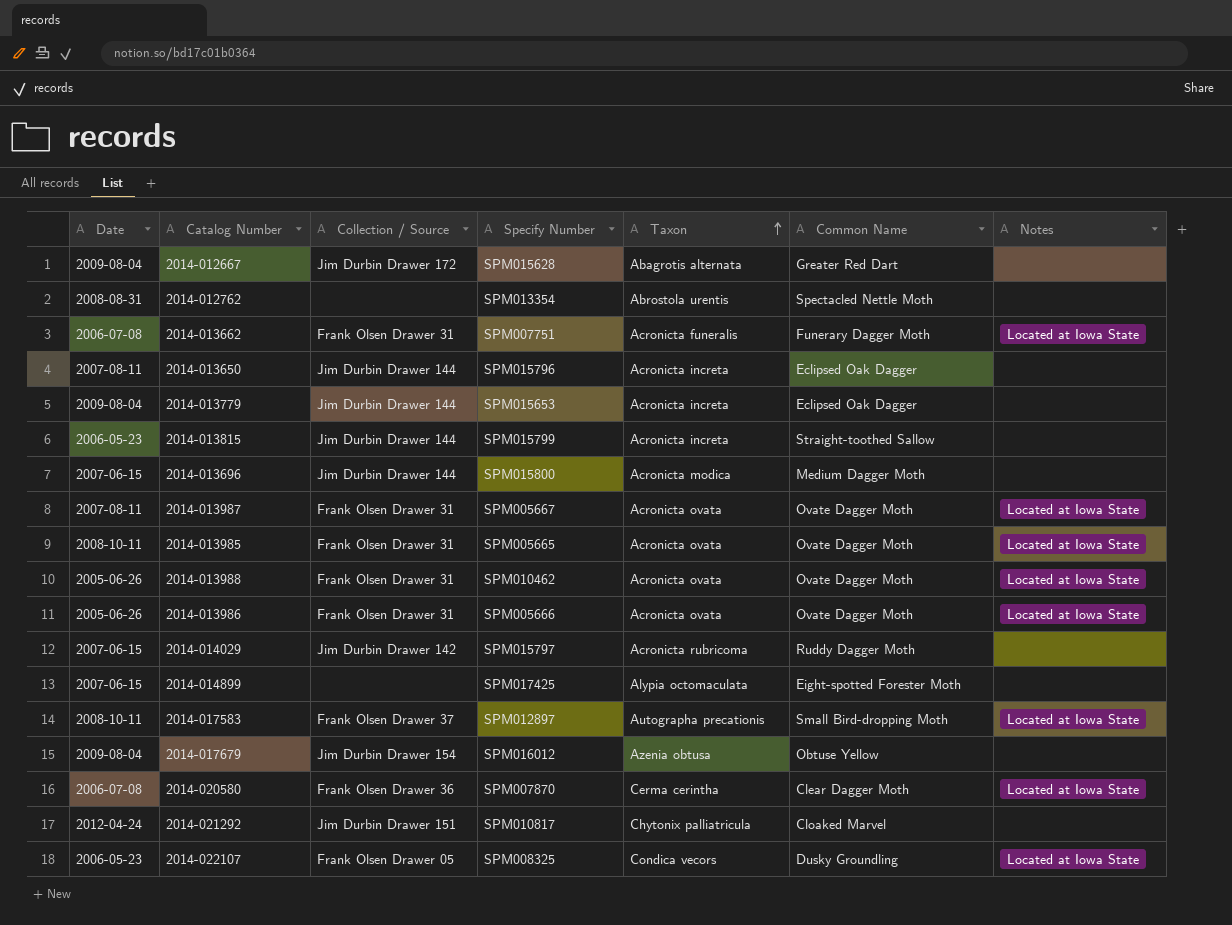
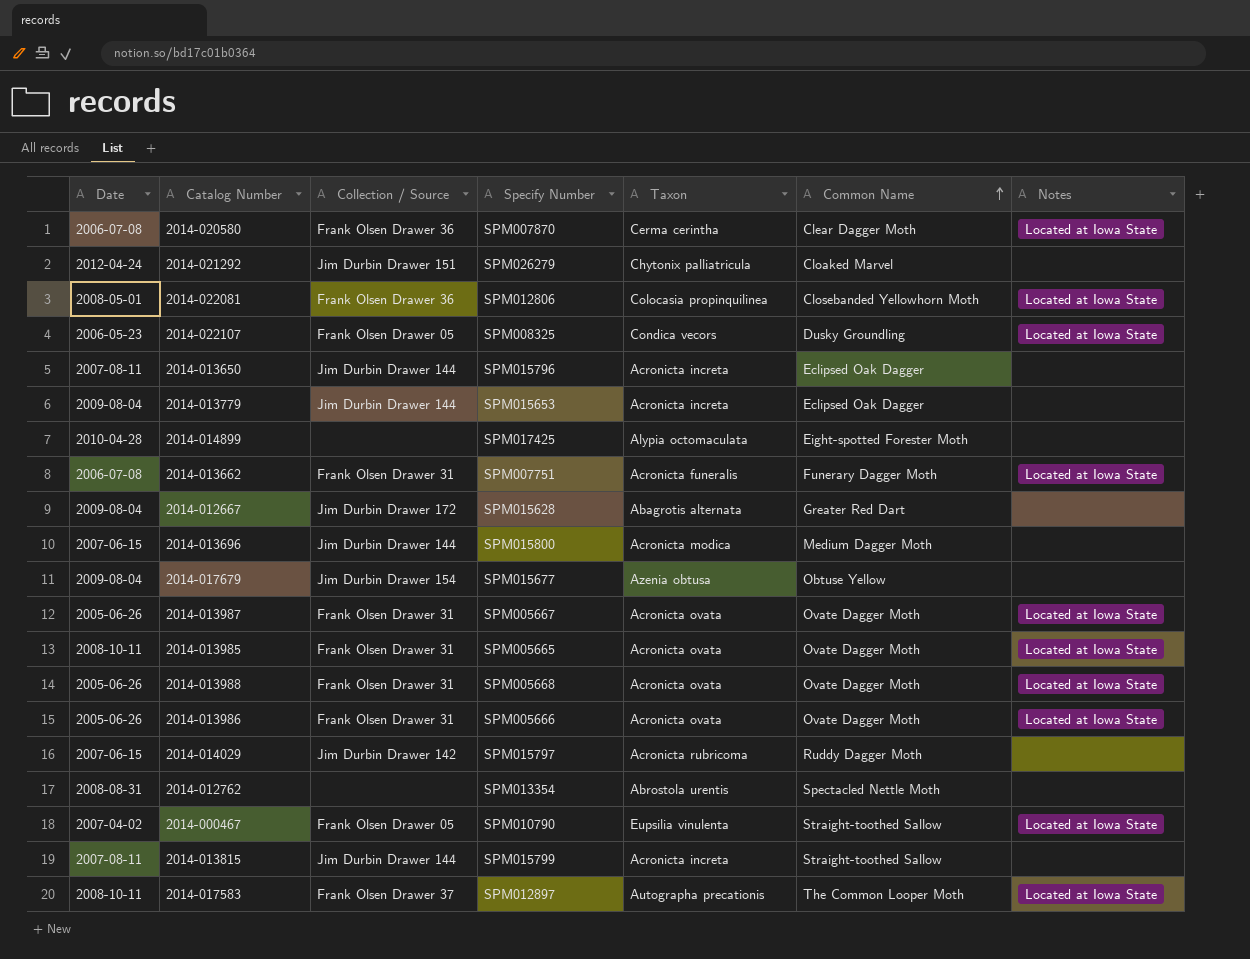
row order: Taxon ascending -> Common Name ascending
2014-021292 | Specify Number: SPM010817 -> SPM026279
row 2014-022081: none -> 2008-05-01 | Frank Olsen Drawer 36 | SPM012806 | Colocasia propinquilinea | Closebanded Yellowhorn Moth | Located at Iowa State
2014-014899 | Date: 2007-06-15 -> 2010-04-28
2014-017679 | Specify Number: SPM016012 -> SPM015677
2014-013987 | Date: 2007-08-11 -> 2005-06-26
2014-013988 | Specify Number: SPM010462 -> SPM005668
row 2014-000467: none -> 2007-04-02 | Frank Olsen Drawer 05 | SPM010790 | Eupsilia vinulenta | Straight-toothed Sallow | Located at Iowa State
2014-013815 | Date: 2006-05-23 -> 2007-08-11
2014-017583 | Common Name: Small Bird-dropping Moth -> The Common Looper Moth

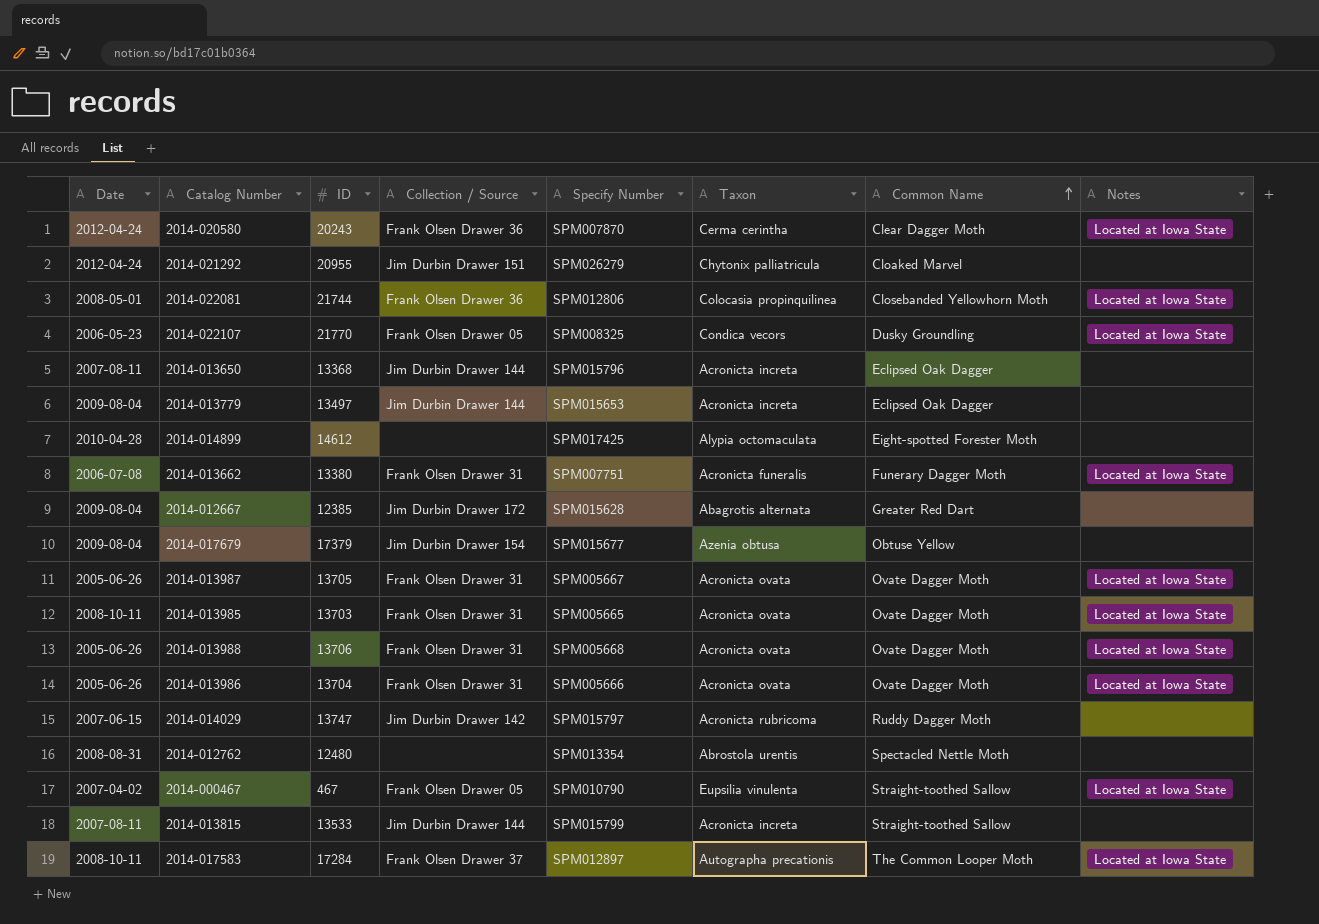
column ID | position: none -> 3
row 2014-013696: 2007-06-15 | Jim Durbin Drawer 144 | SPM015800 | Acronicta modica | Medium Dagger Moth | none -> none
2014-020580 | Date: 2006-07-08 -> 2012-04-24

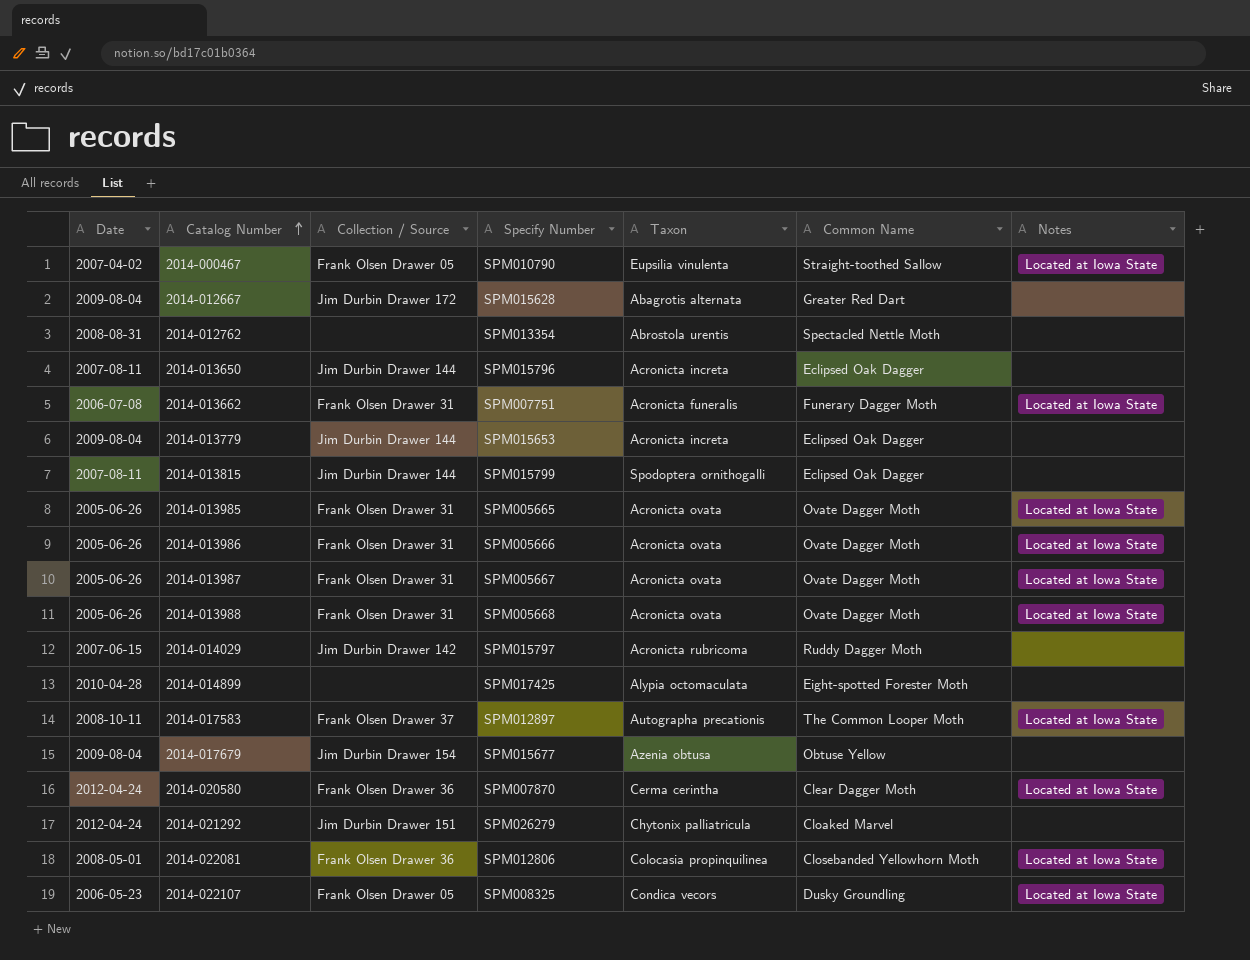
row order: Common Name ascending -> Catalog Number ascending
column ID | position: 3 -> none
2014-013815 | Taxon: Acronicta increta -> Spodoptera ornithogalli
2014-013815 | Common Name: Straight-toothed Sallow -> Eclipsed Oak Dagger
2014-013985 | Date: 2008-10-11 -> 2005-06-26

